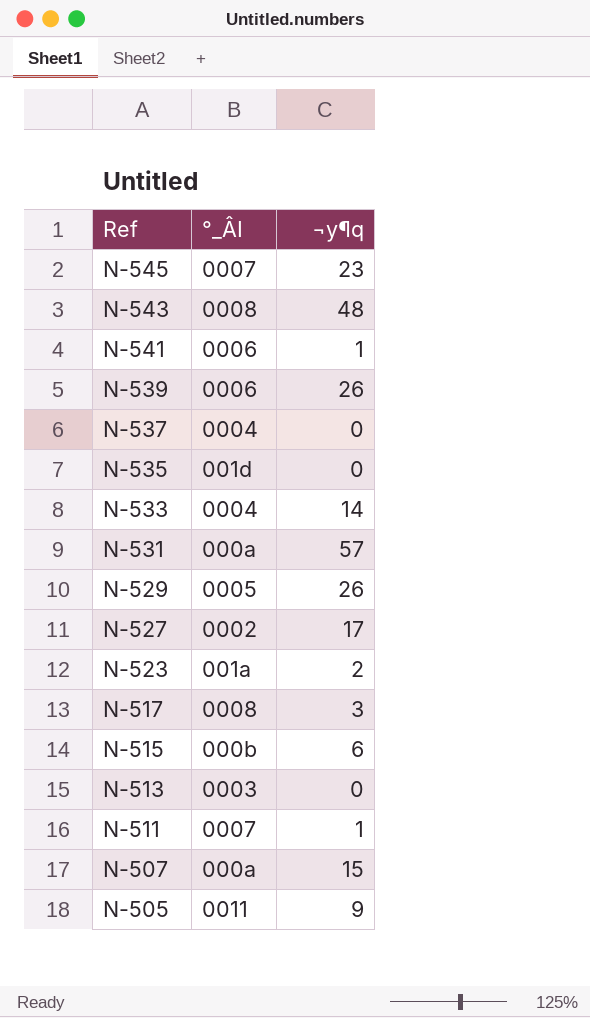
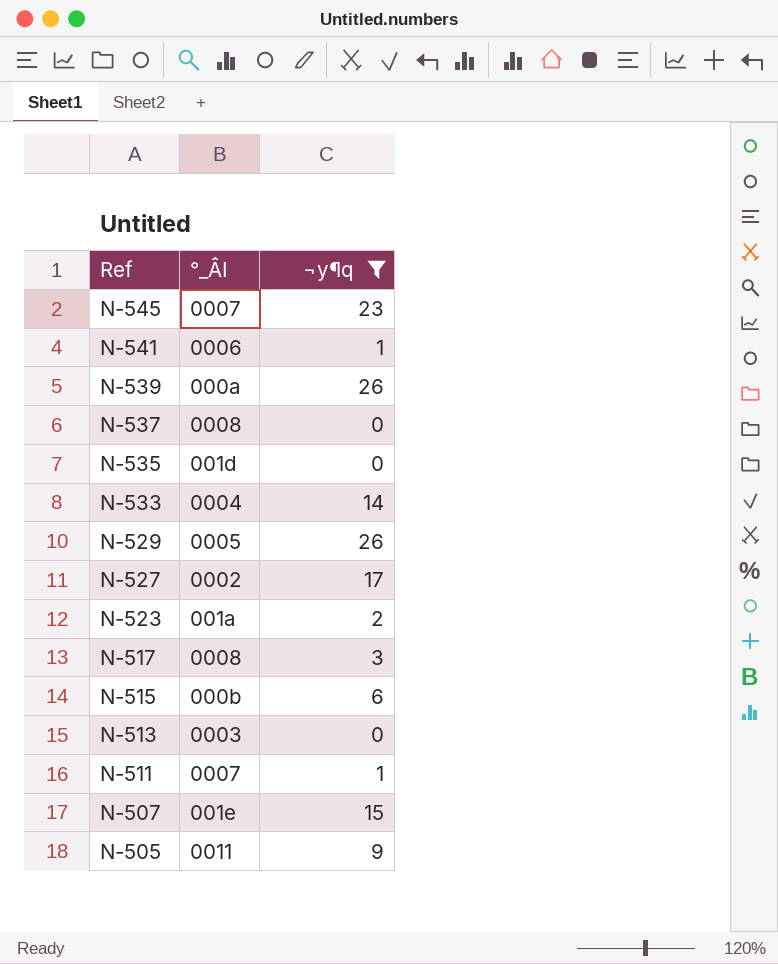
filter: none -> ¬y¶q <= 26
N-539 | °_ÂI: 0006 -> 000a
N-537 | °_ÂI: 0004 -> 0008
N-507 | °_ÂI: 000a -> 001e

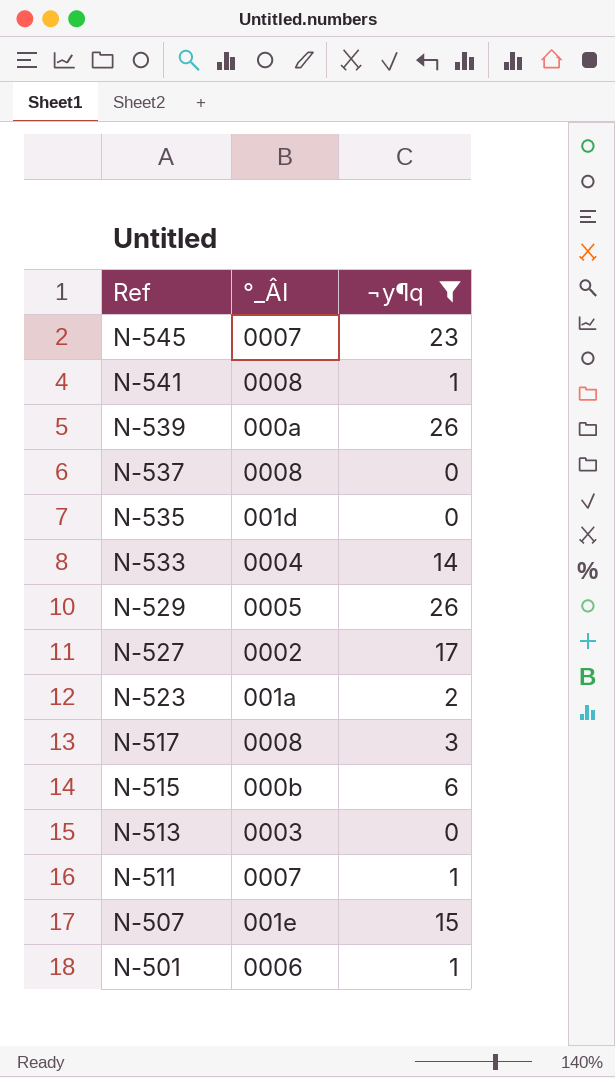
row N-505: 0011 | 9 -> none
N-541 | °_ÂI: 0006 -> 0008
row N-501: none -> 0006 | 1

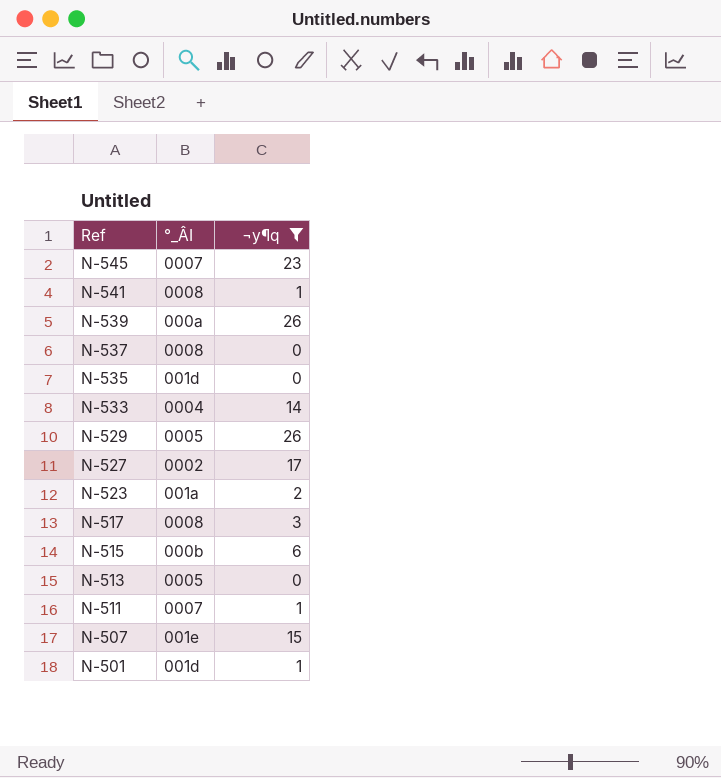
N-513 | °_ÂI: 0003 -> 0005
N-501 | °_ÂI: 0006 -> 001d

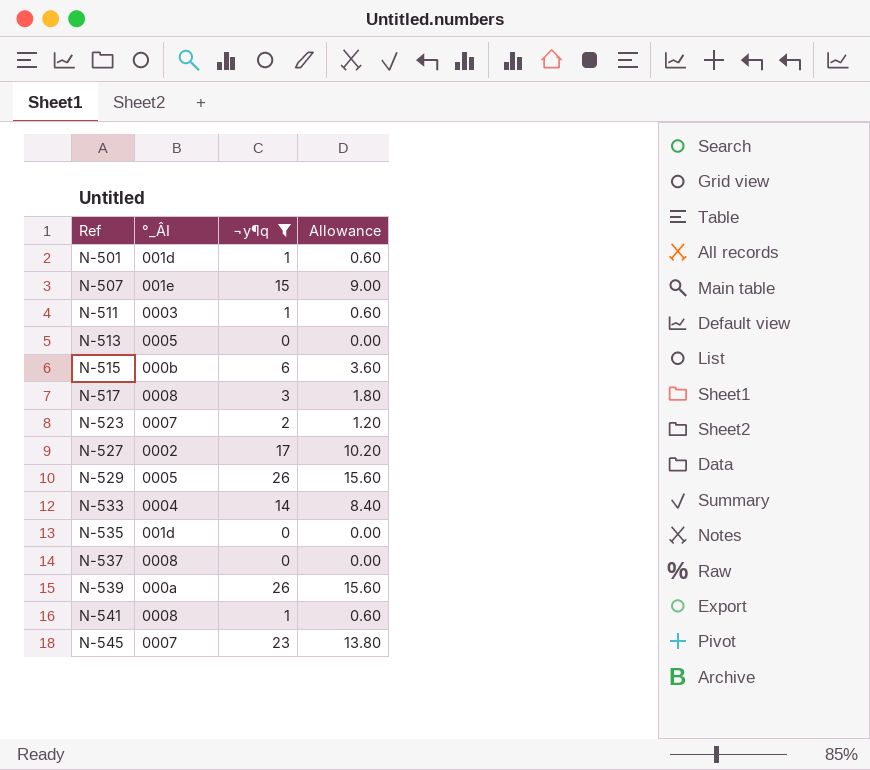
row order: Ref descending -> Ref ascending
column Allowance | formula: none -> [¬y¶q] * 0.6
N-511 | °_ÂI: 0007 -> 0003
N-523 | °_ÂI: 001a -> 0007

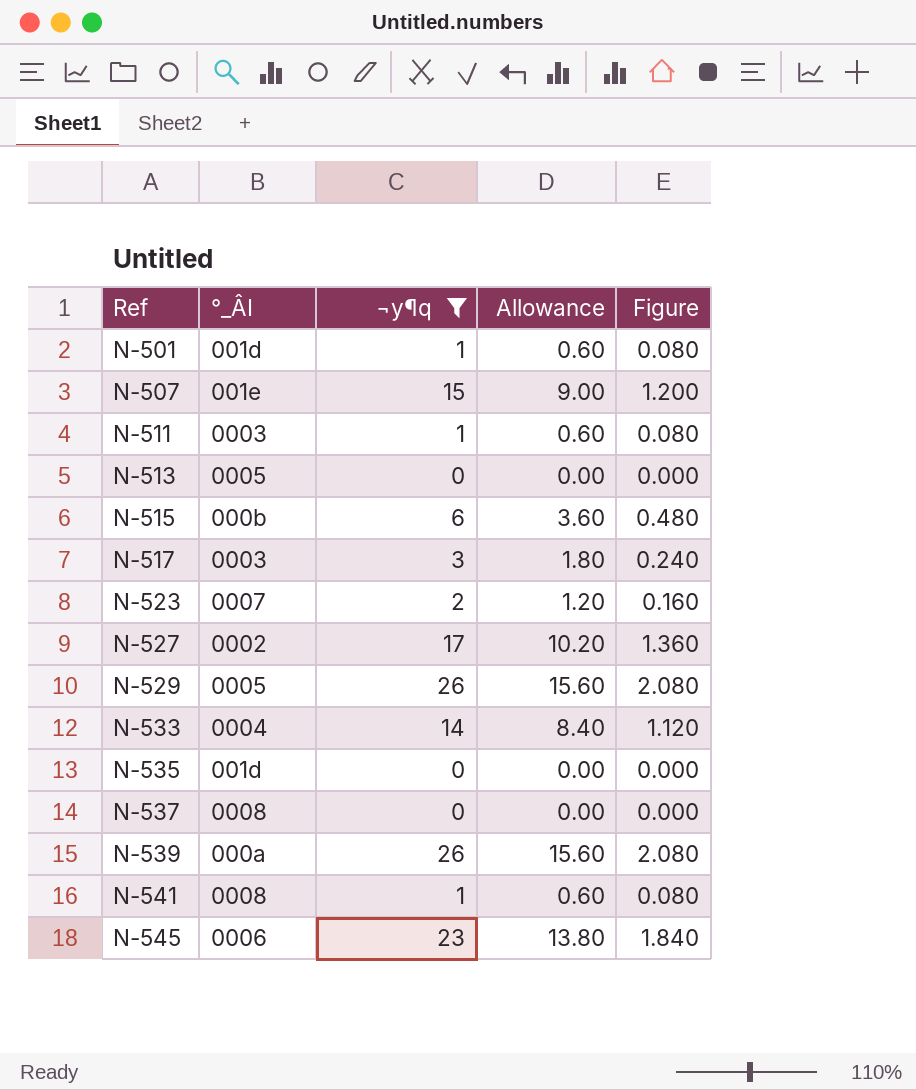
column Figure | formula: none -> [¬y¶q] * 0.08
N-517 | °_ÂI: 0008 -> 0003
N-545 | °_ÂI: 0007 -> 0006

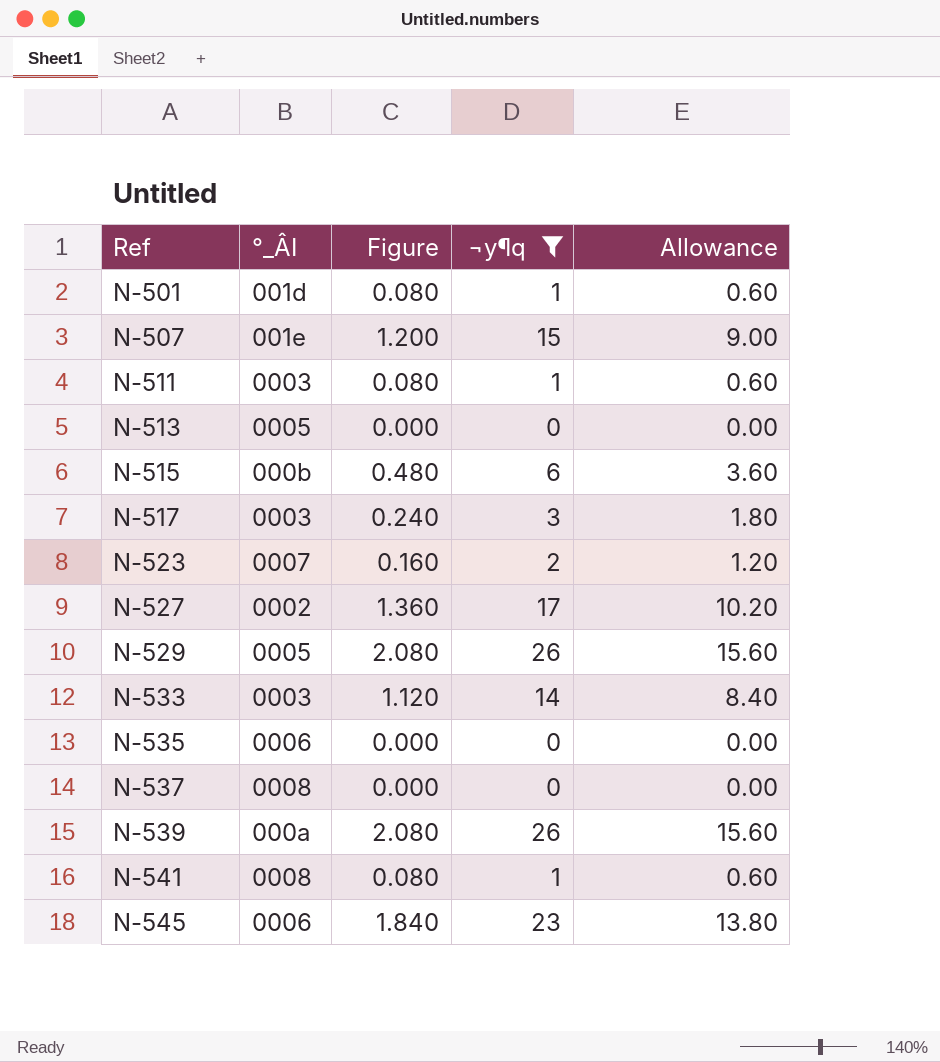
column Figure | position: 5 -> 3
N-533 | °_ÂI: 0004 -> 0003
N-535 | °_ÂI: 001d -> 0006

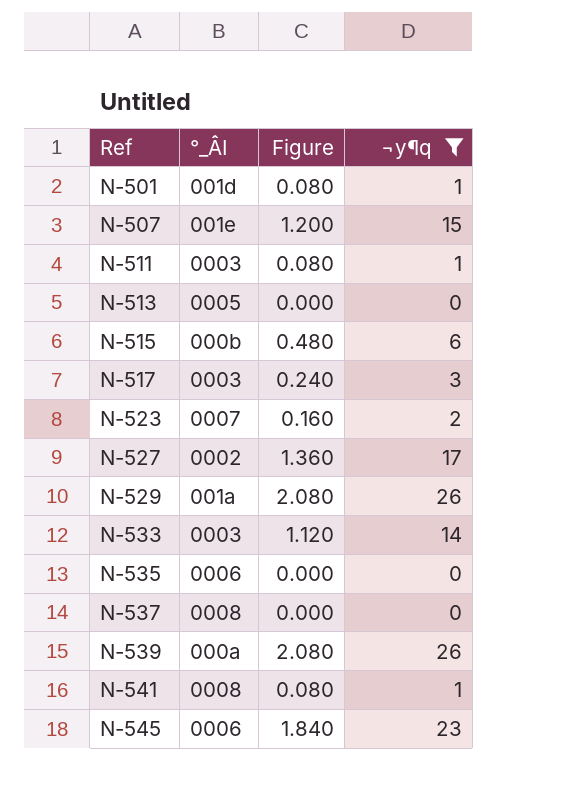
column Allowance | formula: [¬y¶q] * 0.6 -> none
N-529 | °_ÂI: 0005 -> 001a

